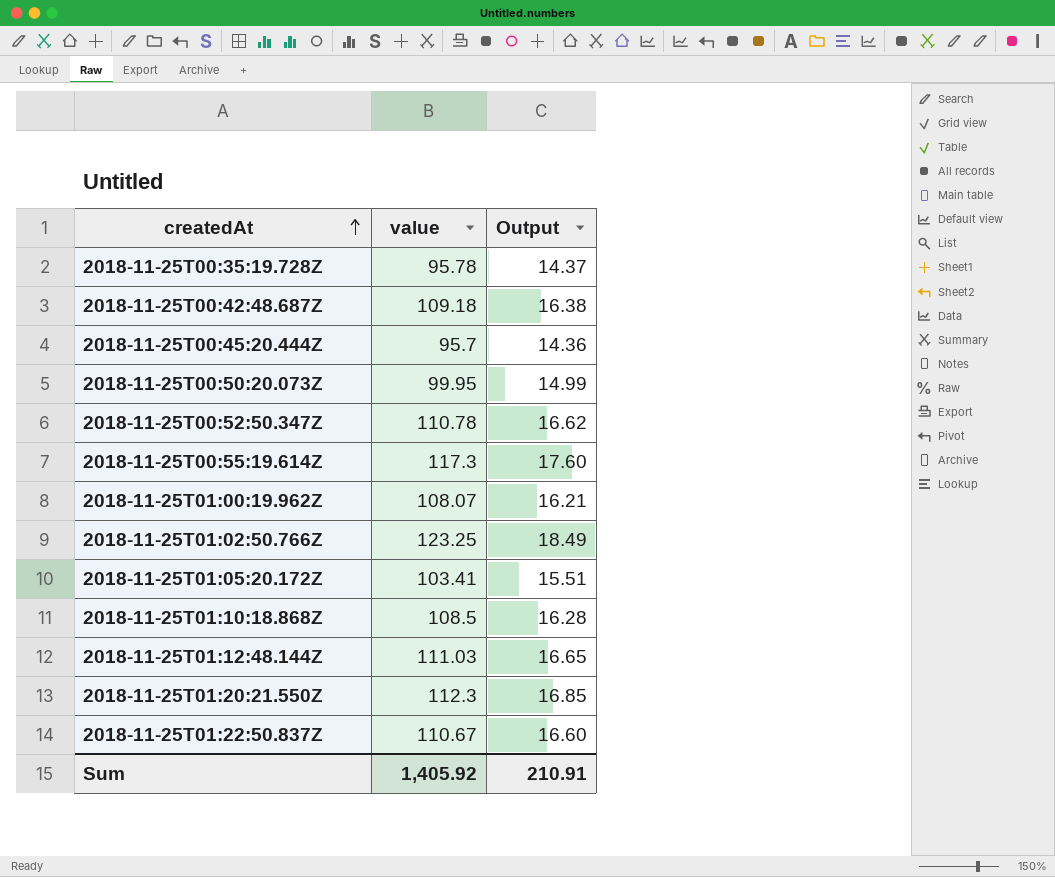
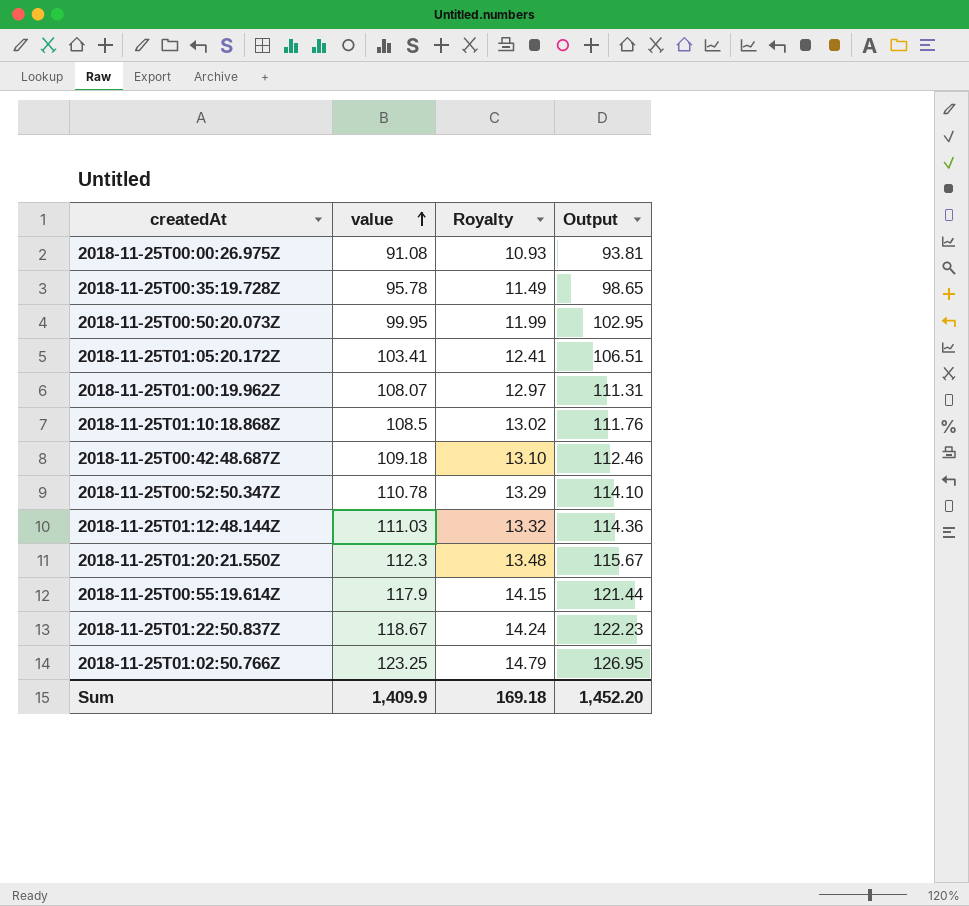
row order: createdAt ascending -> value ascending
column Royalty | formula: none -> [value] * 0.12
column Output | formula: [value] * 0.15 -> [value] * 1.03
row 2018-11-25T00:45:20.444Z: 95.7 | 14.36 -> none
row 2018-11-25T00:00:26.975Z: none -> 91.08 | 10.93 | 93.81
2018-11-25T00:55:19.614Z | value: 117.3 -> 117.9
2018-11-25T01:22:50.837Z | value: 110.67 -> 118.67
Sum | value: 1,405.92 -> 1,409.9
Sum | Output: 210.91 -> 1,452.20

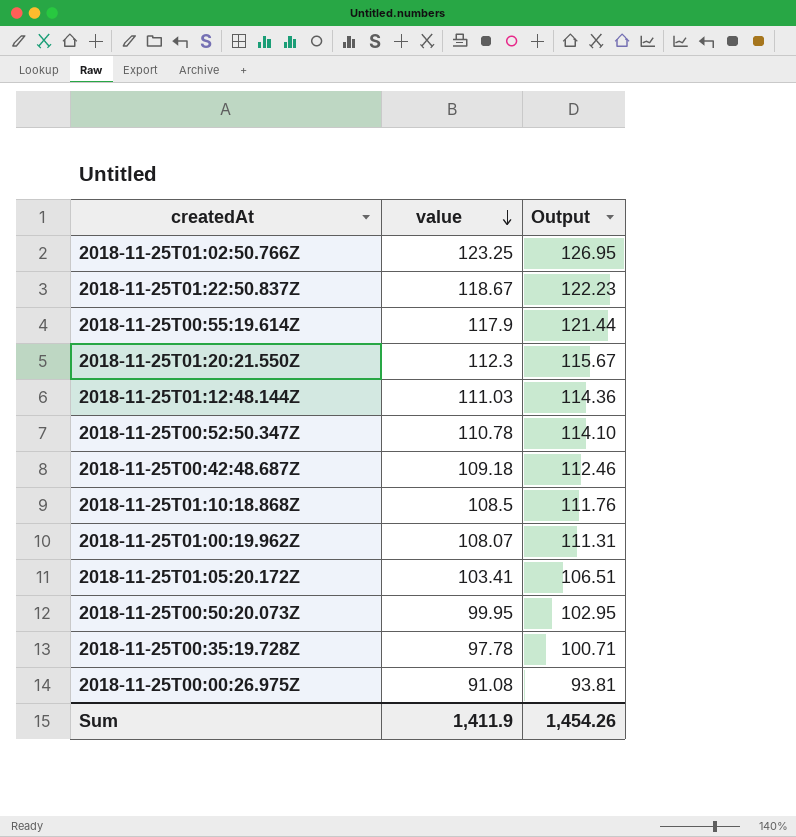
row order: value ascending -> value descending
column Royalty | formula: [value] * 0.12 -> none
2018-11-25T00:35:19.728Z | value: 95.78 -> 97.78
2018-11-25T00:35:19.728Z | Output: 98.65 -> 100.71
Sum | value: 1,409.9 -> 1,411.9
Sum | Output: 1,452.20 -> 1,454.26

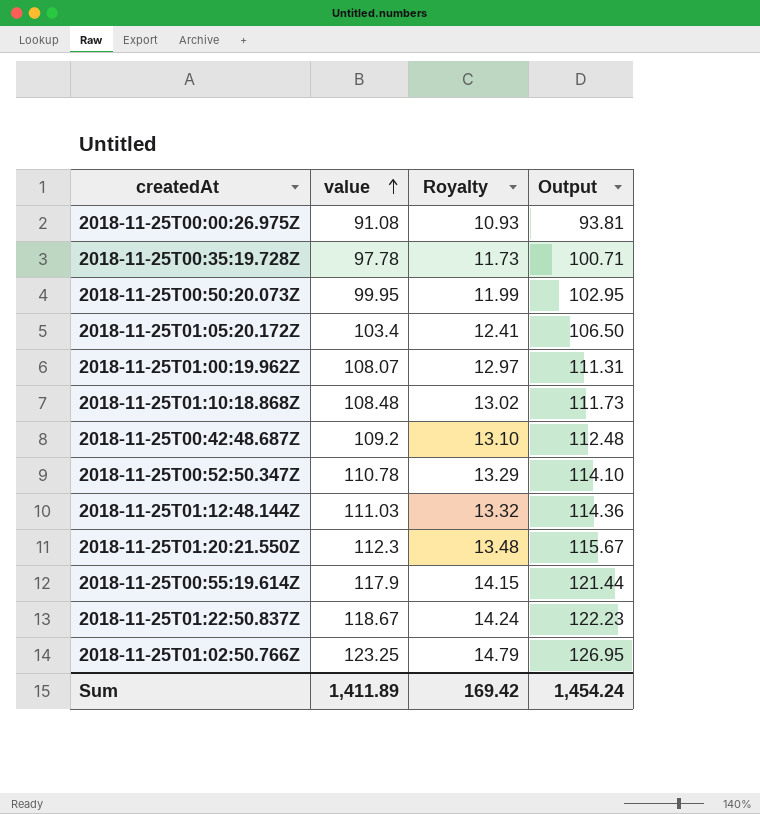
row order: value descending -> value ascending
column Royalty | formula: none -> [value] * 0.12
2018-11-25T01:05:20.172Z | value: 103.41 -> 103.4
2018-11-25T01:05:20.172Z | Output: 106.51 -> 106.50
2018-11-25T01:10:18.868Z | value: 108.5 -> 108.48
2018-11-25T01:10:18.868Z | Output: 111.76 -> 111.73
2018-11-25T00:42:48.687Z | value: 109.18 -> 109.2
2018-11-25T00:42:48.687Z | Output: 112.46 -> 112.48
Sum | value: 1,411.9 -> 1,411.89
Sum | Output: 1,454.26 -> 1,454.24

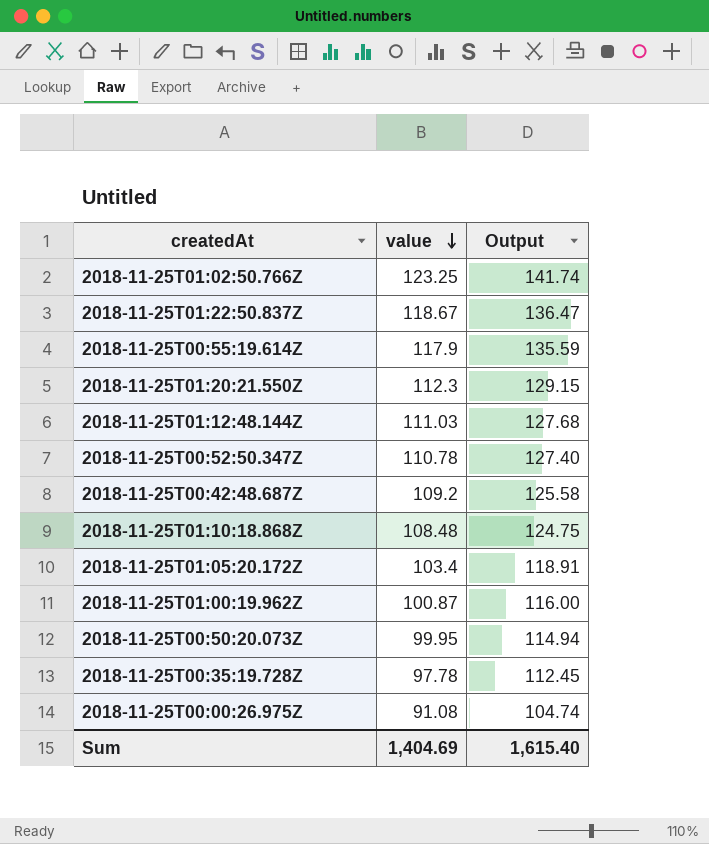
row order: value ascending -> value descending
column Royalty | formula: [value] * 0.12 -> none
column Output | formula: [value] * 1.03 -> [value] * 1.15
2018-11-25T01:00:19.962Z | value: 108.07 -> 100.87
Sum | value: 1,411.89 -> 1,404.69
Sum | Output: 1,454.24 -> 1,615.40

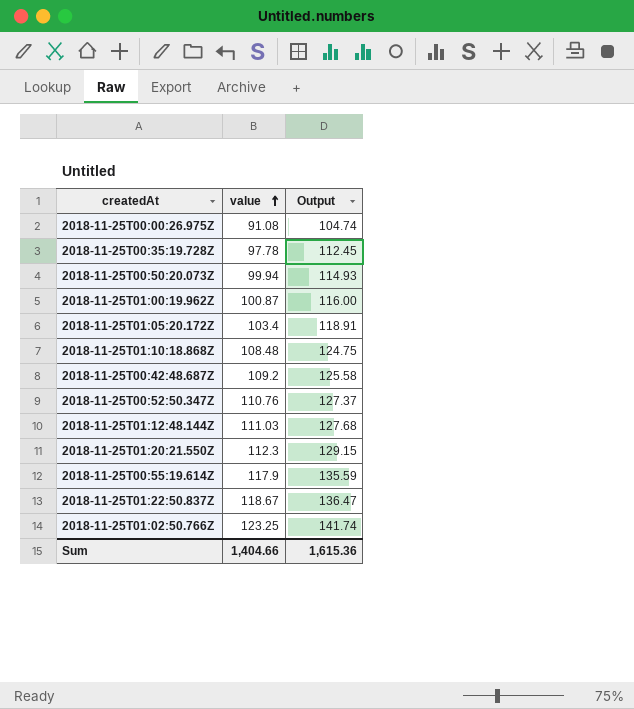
row order: value descending -> value ascending
2018-11-25T00:50:20.073Z | value: 99.95 -> 99.94
2018-11-25T00:50:20.073Z | Output: 114.94 -> 114.93
2018-11-25T00:52:50.347Z | value: 110.78 -> 110.76
2018-11-25T00:52:50.347Z | Output: 127.40 -> 127.37
Sum | value: 1,404.69 -> 1,404.66
Sum | Output: 1,615.40 -> 1,615.36

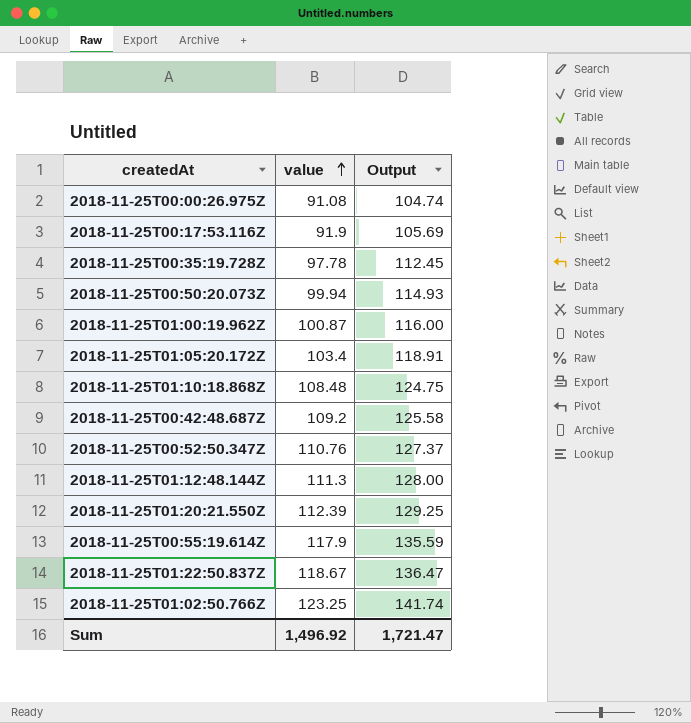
row 2018-11-25T00:17:53.116Z: none -> 91.9 | 105.69
2018-11-25T01:12:48.144Z | value: 111.03 -> 111.3
2018-11-25T01:12:48.144Z | Output: 127.68 -> 128.00
2018-11-25T01:20:21.550Z | value: 112.3 -> 112.39
2018-11-25T01:20:21.550Z | Output: 129.15 -> 129.25
Sum | value: 1,404.66 -> 1,496.92
Sum | Output: 1,615.36 -> 1,721.47

